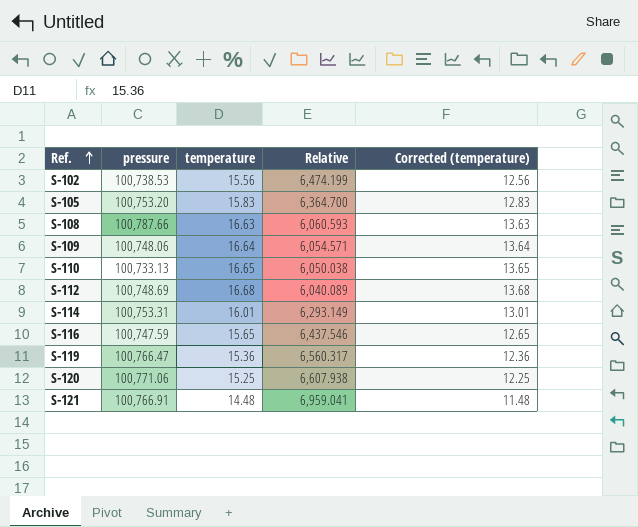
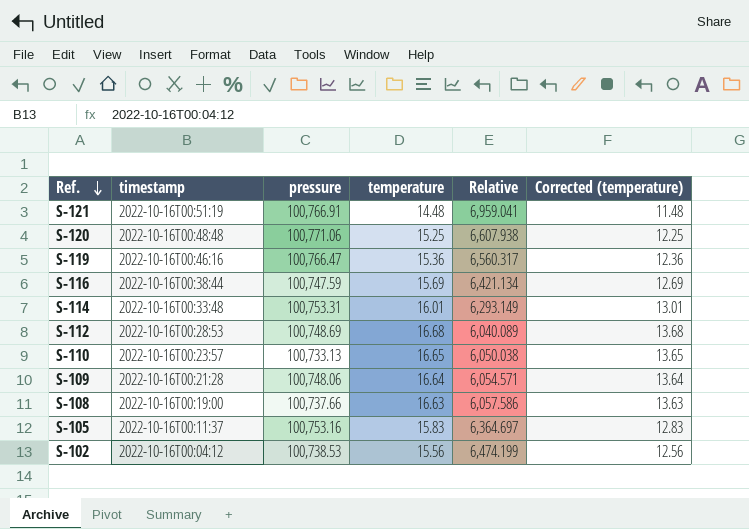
row order: Ref. ascending -> Ref. descending
column timestamp | position: none -> 2
S-116 | temperature: 15.65 -> 15.69
S-116 | Relative: 6,437.546 -> 6,421.134
S-116 | Corrected (temperature): 12.65 -> 12.69
S-108 | pressure: 100,787.66 -> 100,737.66
S-108 | Relative: 6,060.593 -> 6,057.586
S-105 | pressure: 100,753.20 -> 100,753.16
S-105 | Relative: 6,364.700 -> 6,364.697

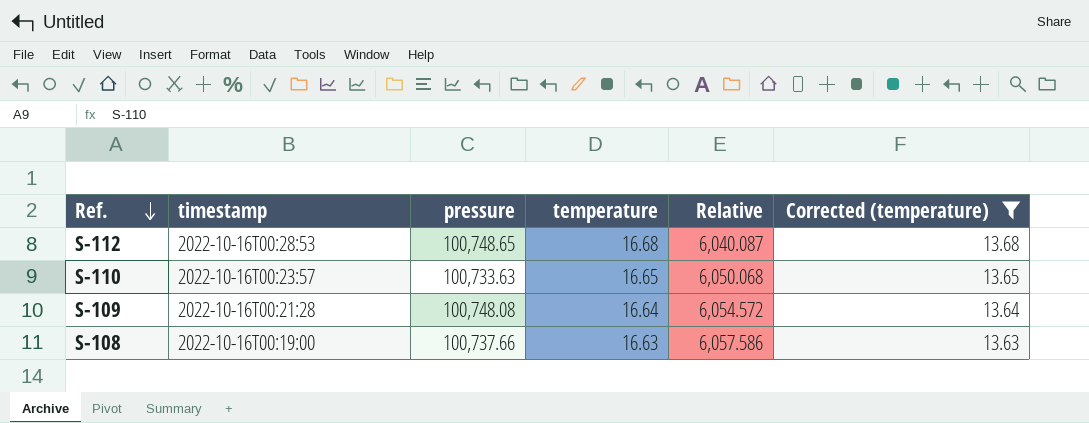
filter: none -> Corrected (temperature) >= 13.63
S-112 | pressure: 100,748.69 -> 100,748.65
S-112 | Relative: 6,040.089 -> 6,040.087
S-110 | pressure: 100,733.13 -> 100,733.63
S-110 | Relative: 6,050.038 -> 6,050.068
S-109 | pressure: 100,748.06 -> 100,748.08
S-109 | Relative: 6,054.571 -> 6,054.572

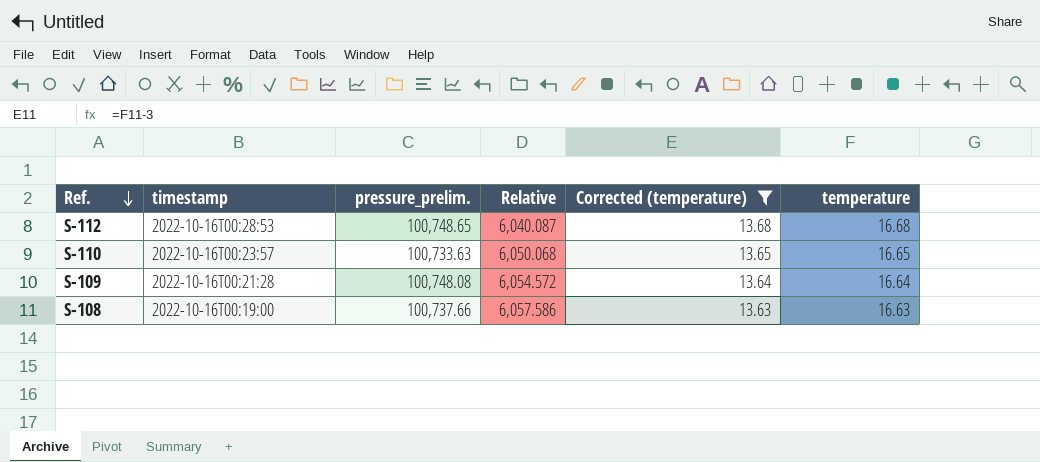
column name: pressure -> pressure_prelim.
column temperature | position: 4 -> 6

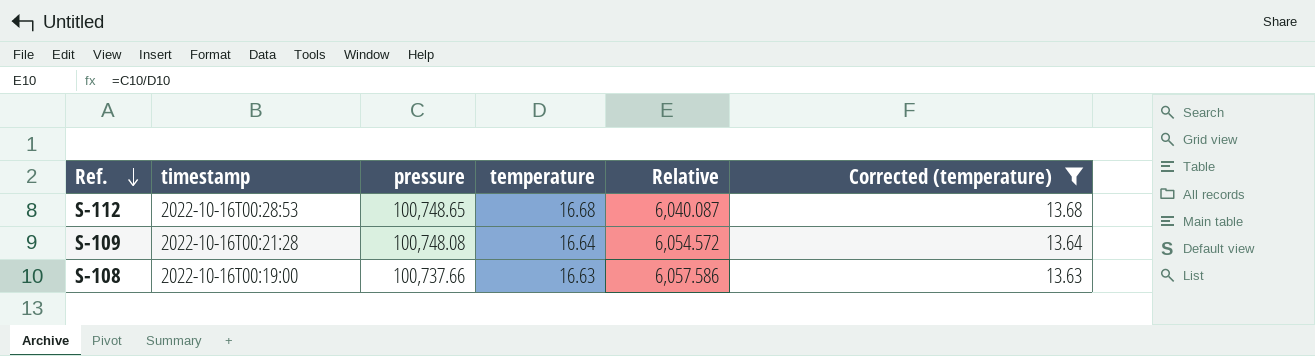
column name: pressure_prelim. -> pressure
column temperature | position: 6 -> 4
row S-110: 2022-10-16T00:23:57 | 100,733.63 | 6,050.068 | 13.65 | 16.65 -> none

